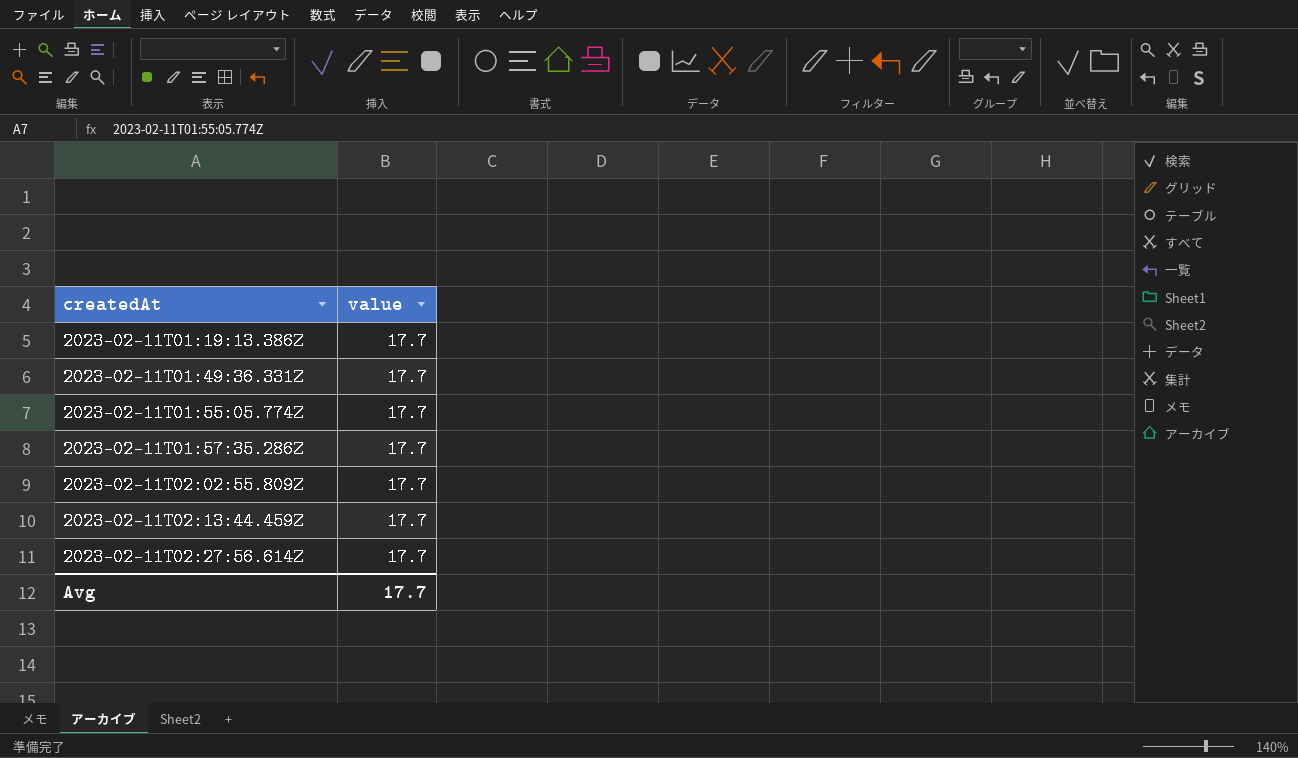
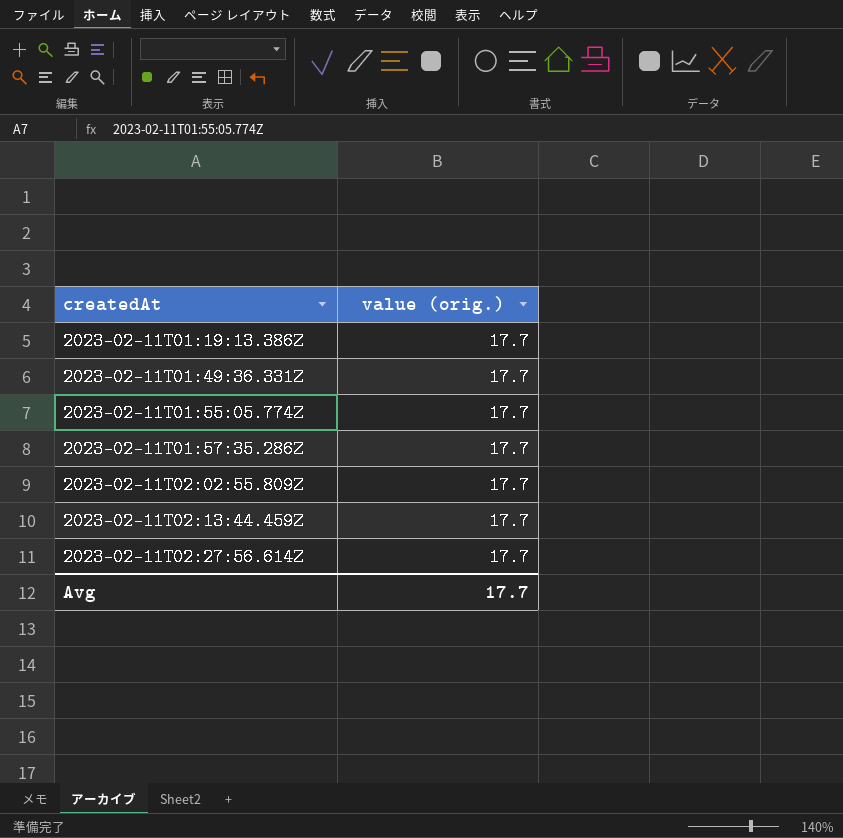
column name: value -> value (orig.)

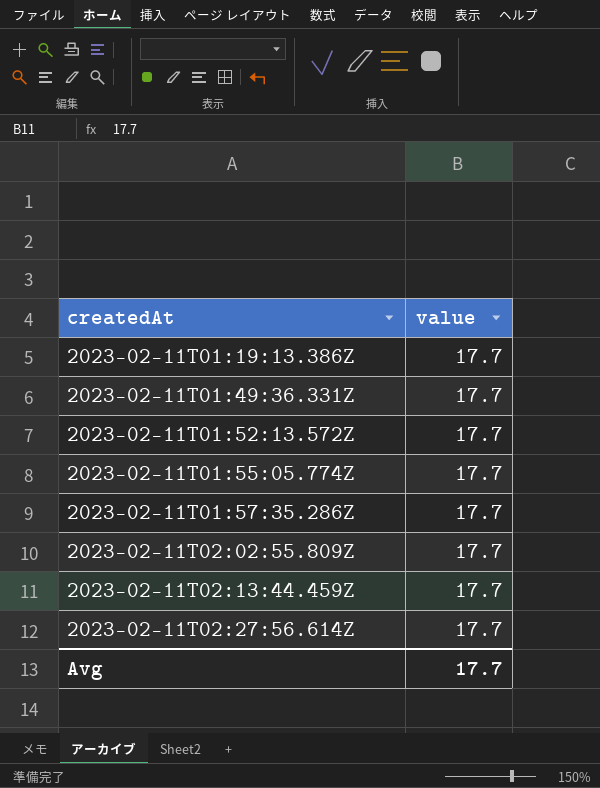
column name: value (orig.) -> value
row 2023-02-11T01:52:13.572Z: none -> 17.7

